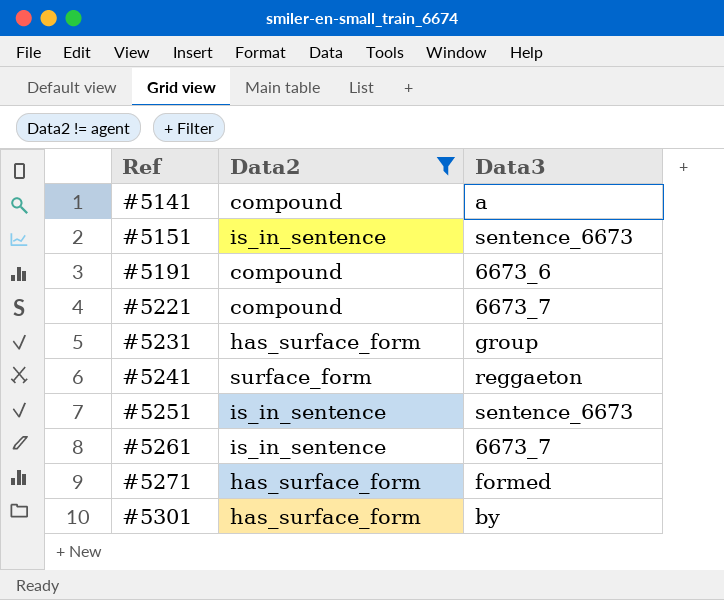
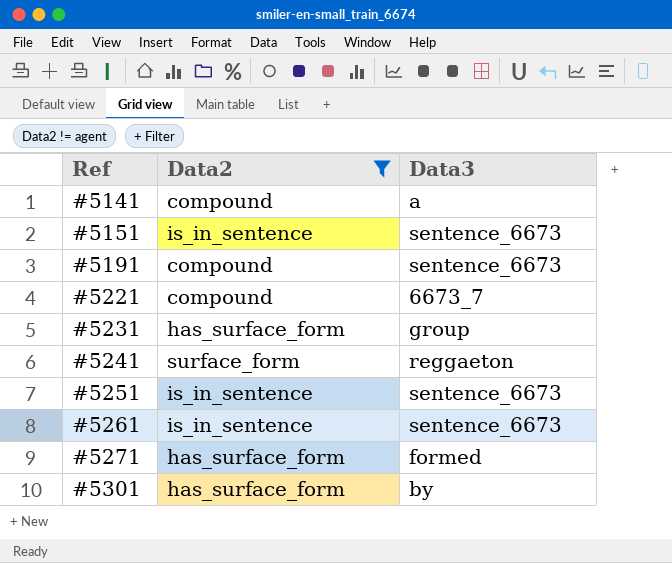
#5191 | Data3: 6673_6 -> sentence_6673
#5261 | Data3: 6673_7 -> sentence_6673

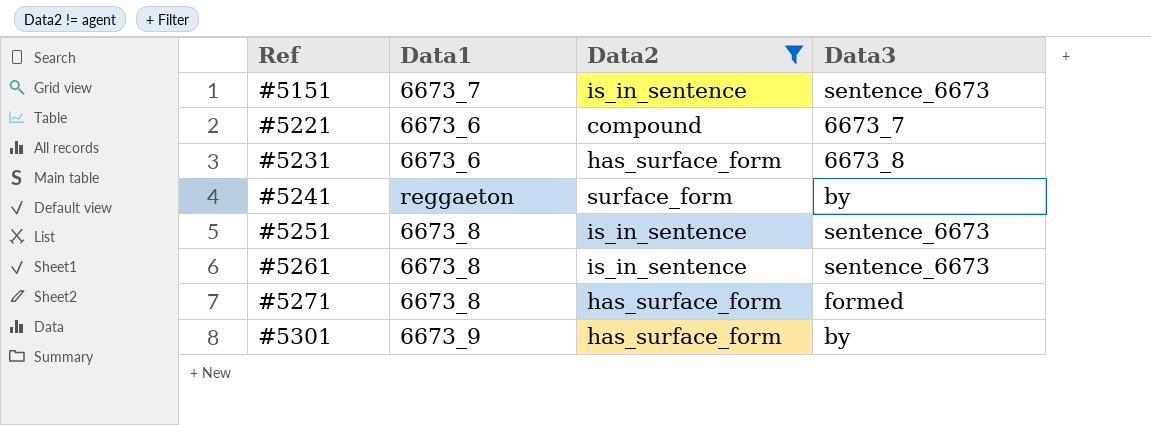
column Data1 | position: none -> 2
row #5141: compound | a -> none
row #5191: compound | sentence_6673 -> none
#5231 | Data3: group -> 6673_8
#5241 | Data3: reggaeton -> by

